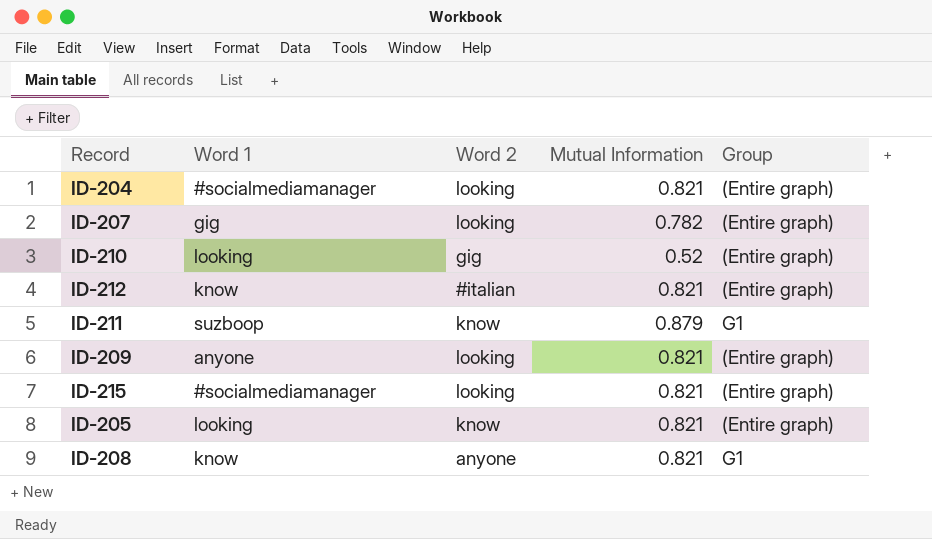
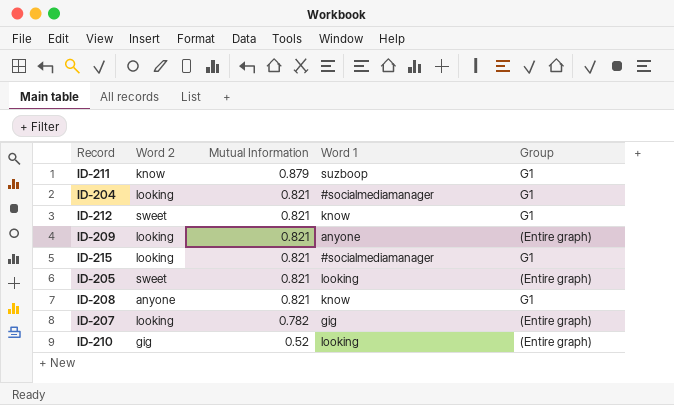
row order: none -> Mutual Information descending
column Word 1 | position: 2 -> 4
ID-204 | Group: (Entire graph) -> G1
ID-212 | Word 2: #italian -> sweet
ID-212 | Group: (Entire graph) -> G1
ID-215 | Group: (Entire graph) -> G1
ID-205 | Word 2: know -> sweet

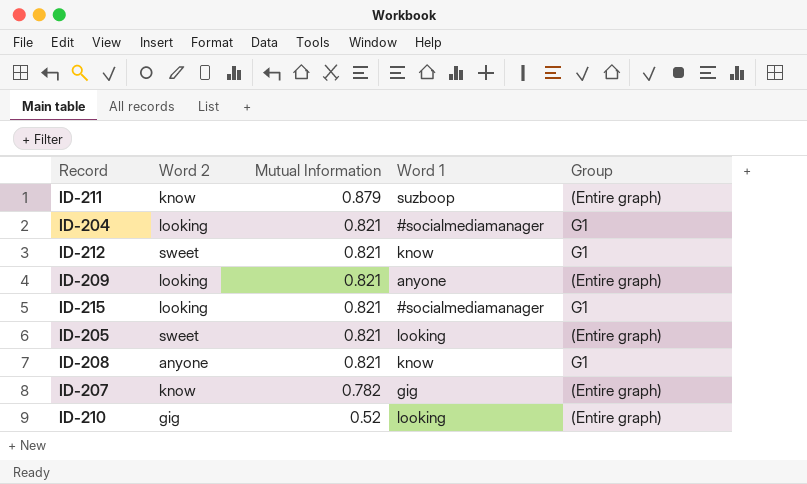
ID-211 | Group: G1 -> (Entire graph)
ID-207 | Word 2: looking -> know

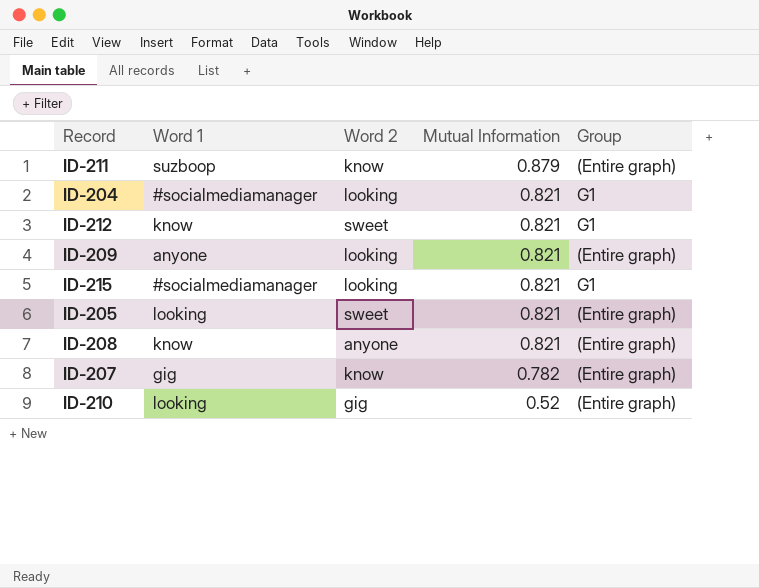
column Word 1 | position: 4 -> 2
ID-208 | Group: G1 -> (Entire graph)

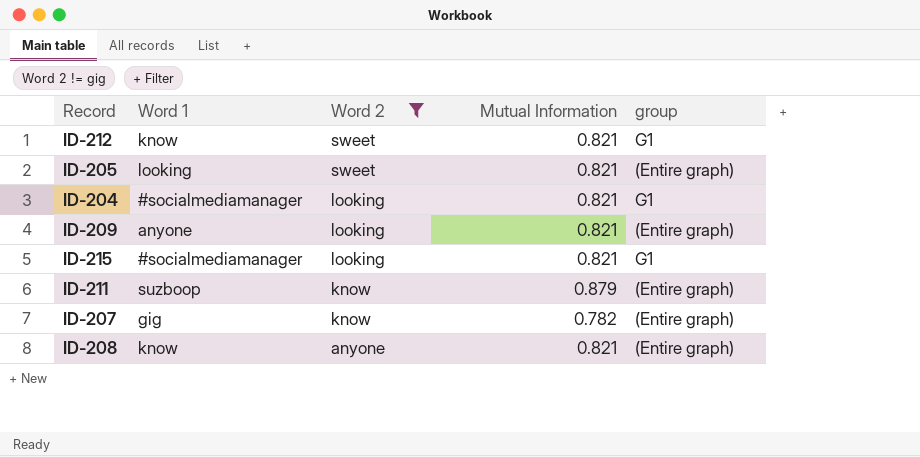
filter: none -> Word 2 != gig
row order: Mutual Information descending -> Word 2 descending
column name: Group -> group

